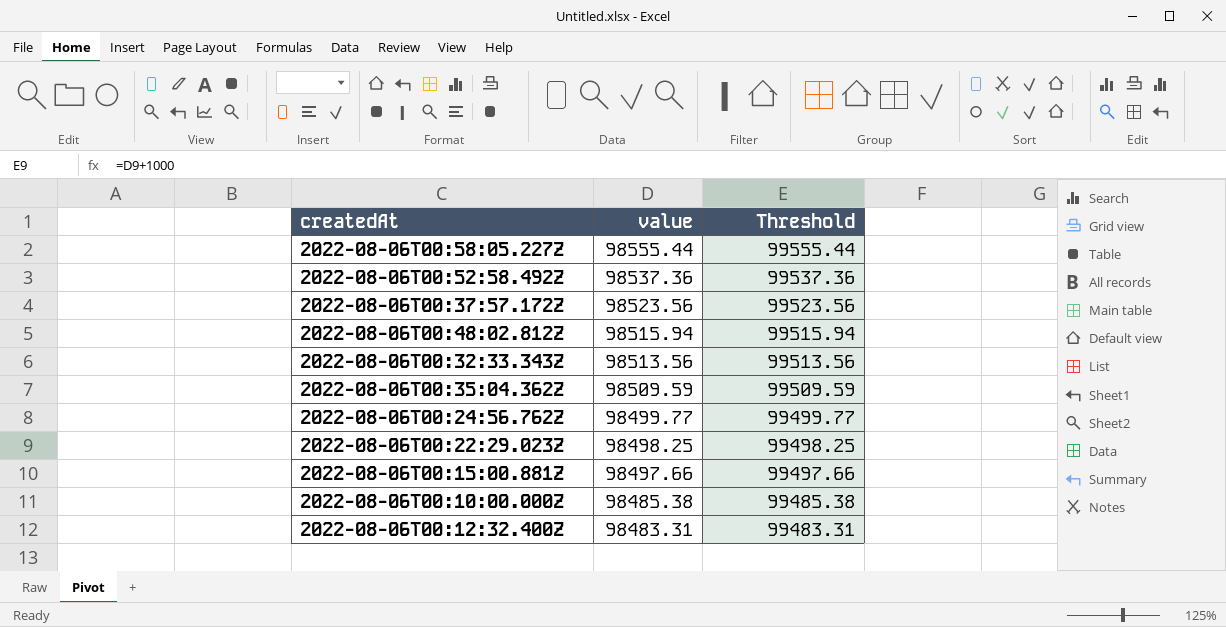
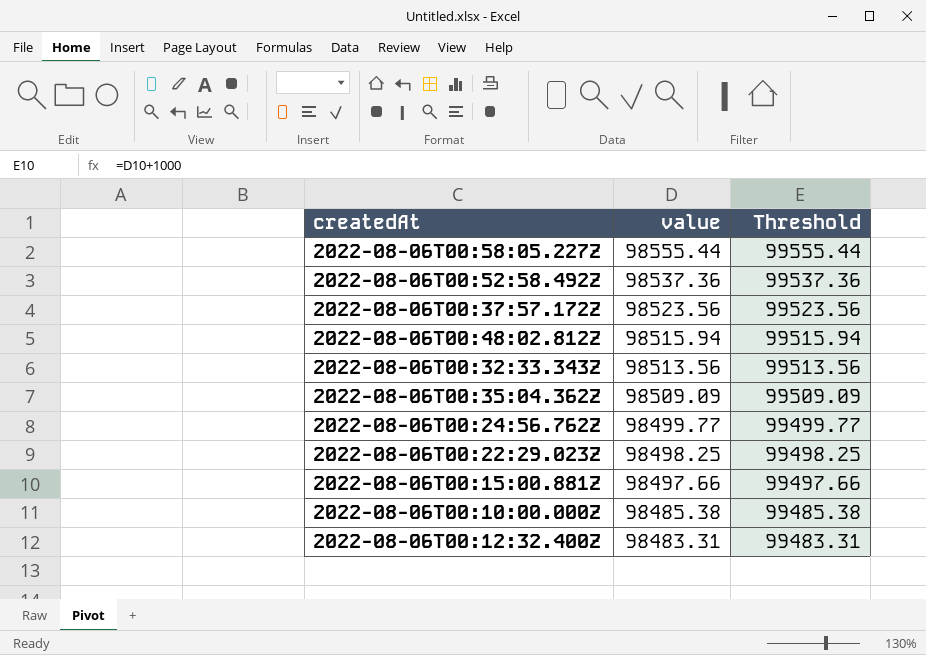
2022-08-06T00:35:04.362Z | value: 98509.59 -> 98509.09
2022-08-06T00:35:04.362Z | Threshold: 99509.59 -> 99509.09

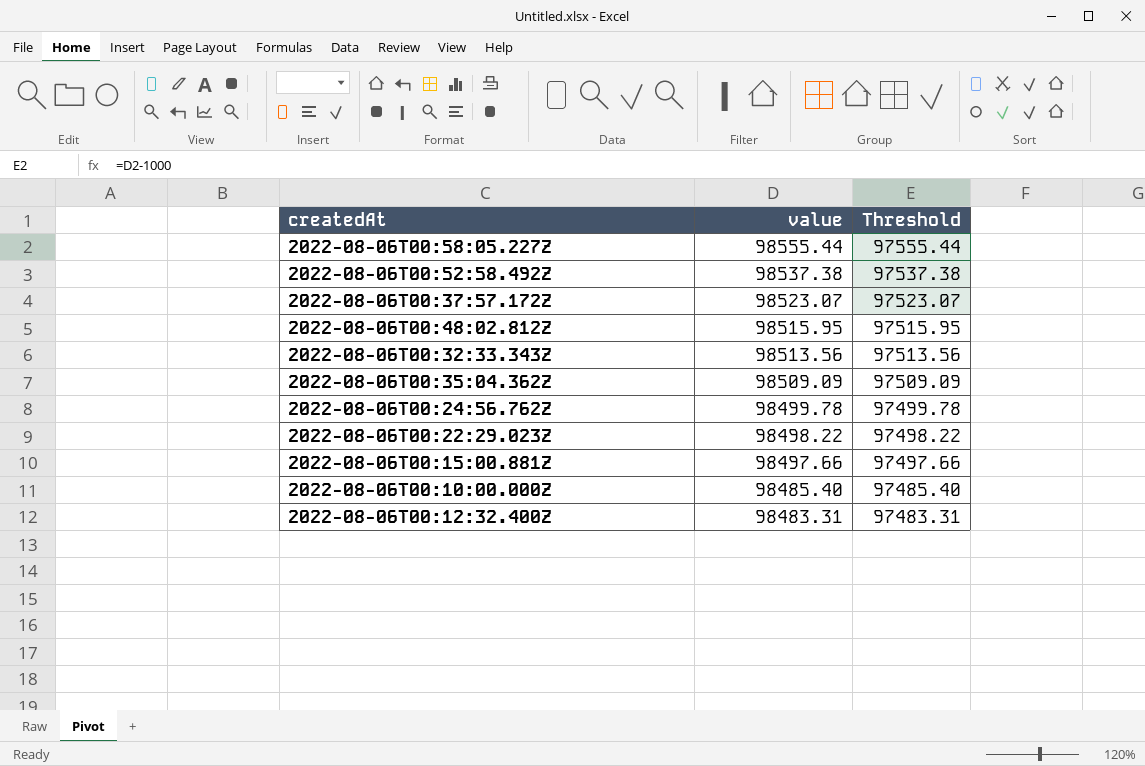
column Threshold | formula: [value] + 1000 -> [value] - 1000
2022-08-06T00:52:58.492Z | value: 98537.36 -> 98537.38
2022-08-06T00:37:57.172Z | value: 98523.56 -> 98523.07
2022-08-06T00:48:02.812Z | value: 98515.94 -> 98515.95
2022-08-06T00:24:56.762Z | value: 98499.77 -> 98499.78
2022-08-06T00:22:29.023Z | value: 98498.25 -> 98498.22
2022-08-06T00:10:00.000Z | value: 98485.38 -> 98485.40

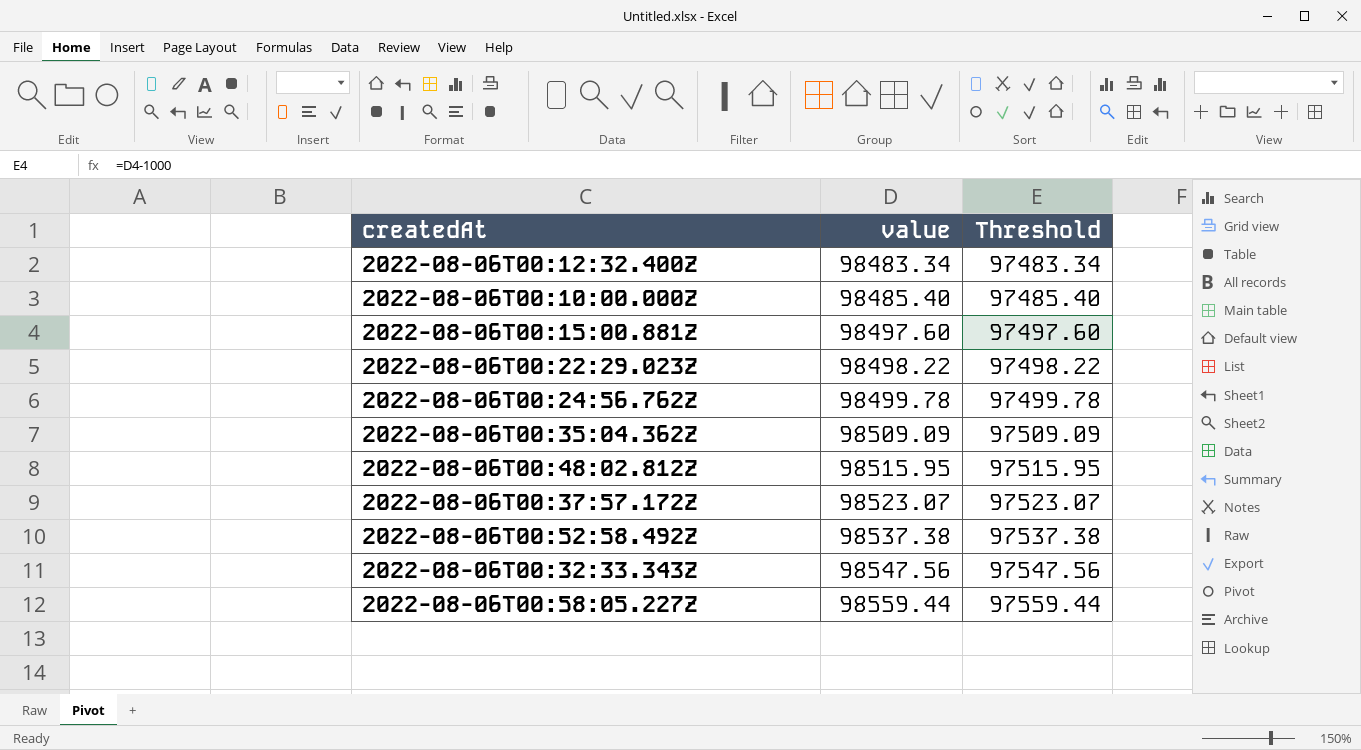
row order: value descending -> value ascending
2022-08-06T00:12:32.400Z | value: 98483.31 -> 98483.34
2022-08-06T00:12:32.400Z | Threshold: 97483.31 -> 97483.34
2022-08-06T00:15:00.881Z | value: 98497.66 -> 98497.60
2022-08-06T00:15:00.881Z | Threshold: 97497.66 -> 97497.60
2022-08-06T00:32:33.343Z | value: 98513.56 -> 98547.56
2022-08-06T00:32:33.343Z | Threshold: 97513.56 -> 97547.56
2022-08-06T00:58:05.227Z | value: 98555.44 -> 98559.44
2022-08-06T00:58:05.227Z | Threshold: 97555.44 -> 97559.44

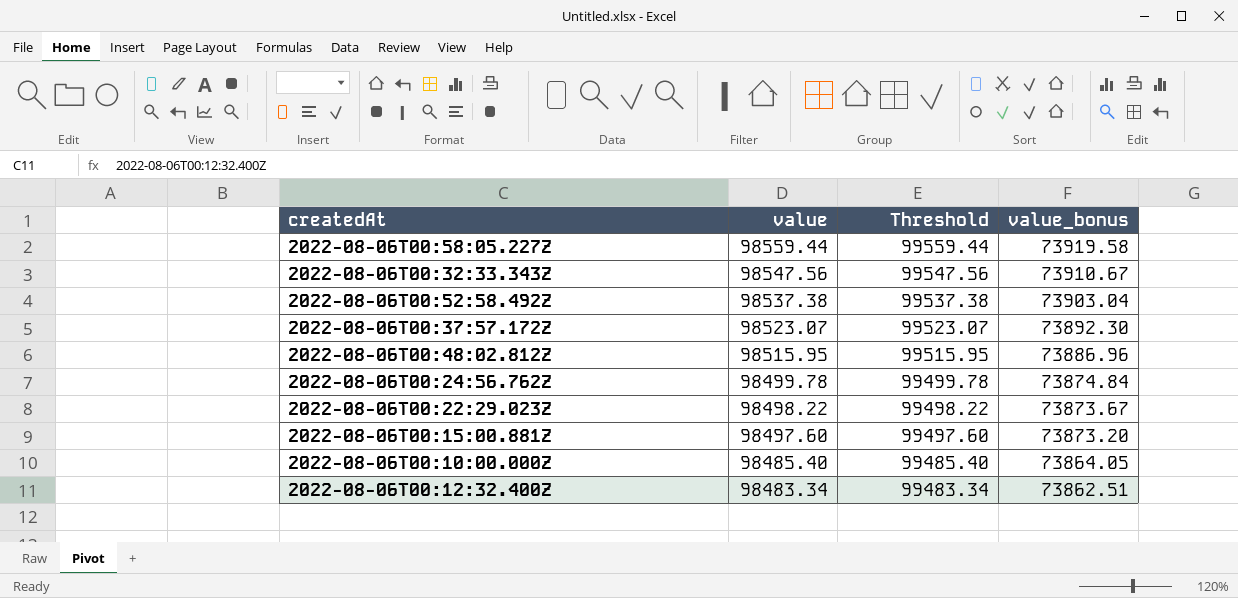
row order: value ascending -> value descending
column Threshold | formula: [value] - 1000 -> [value] + 1000
column value_bonus | formula: none -> [value] * 0.75
row 2022-08-06T00:35:04.362Z: 98509.09 | 97509.09 -> none

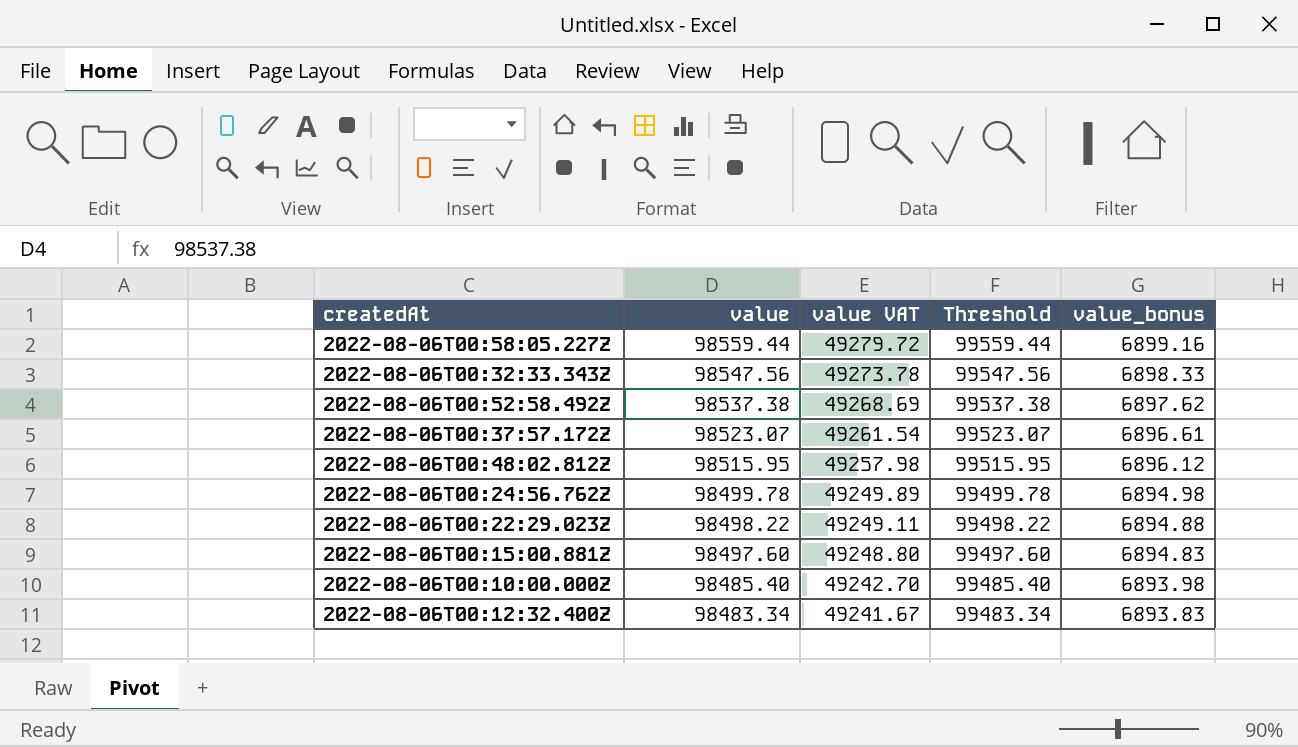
column value VAT | formula: none -> [value] * 0.5
column value_bonus | formula: [value] * 0.75 -> [value] * 0.07

